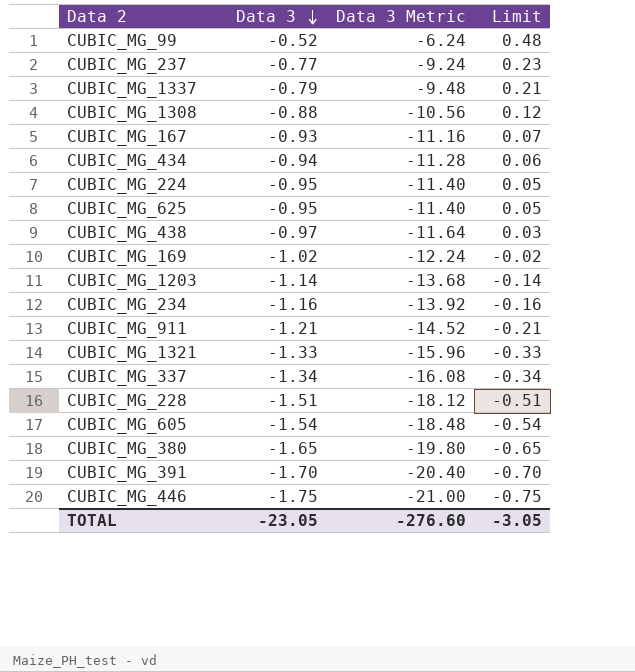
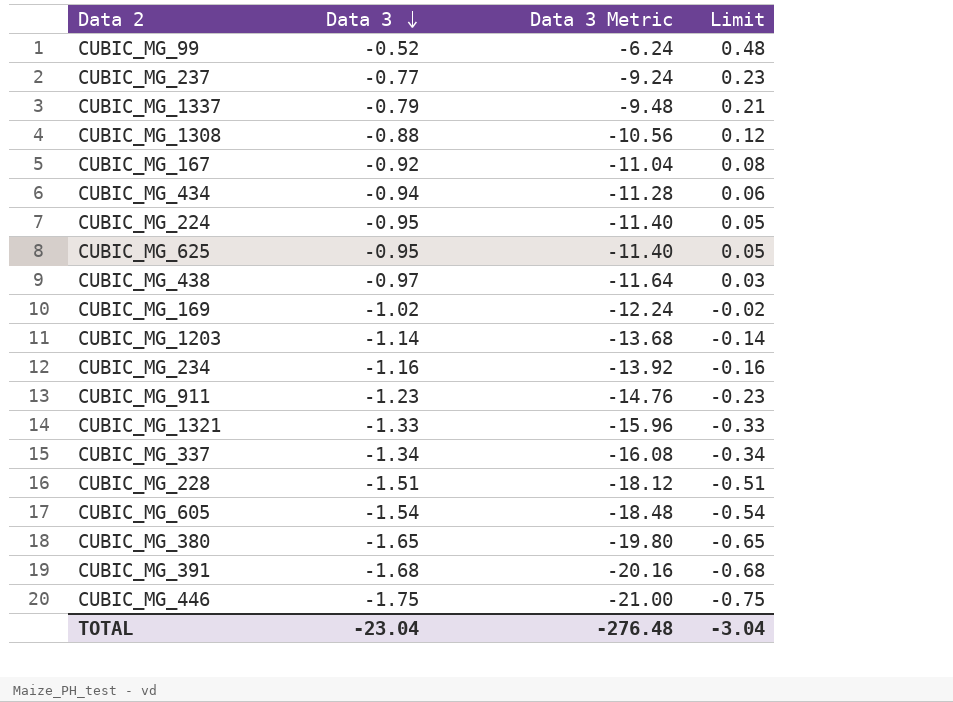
CUBIC_MG_167 | Data 3: -0.93 -> -0.92
CUBIC_MG_167 | Data 3 Metric: -11.16 -> -11.04
CUBIC_MG_167 | Limit: 0.07 -> 0.08
CUBIC_MG_911 | Data 3: -1.21 -> -1.23
CUBIC_MG_911 | Data 3 Metric: -14.52 -> -14.76
CUBIC_MG_911 | Limit: -0.21 -> -0.23
CUBIC_MG_391 | Data 3: -1.70 -> -1.68
CUBIC_MG_391 | Data 3 Metric: -20.40 -> -20.16
CUBIC_MG_391 | Limit: -0.70 -> -0.68
TOTAL | Data 3: -23.05 -> -23.04
TOTAL | Data 3 Metric: -276.60 -> -276.48
TOTAL | Limit: -3.05 -> -3.04

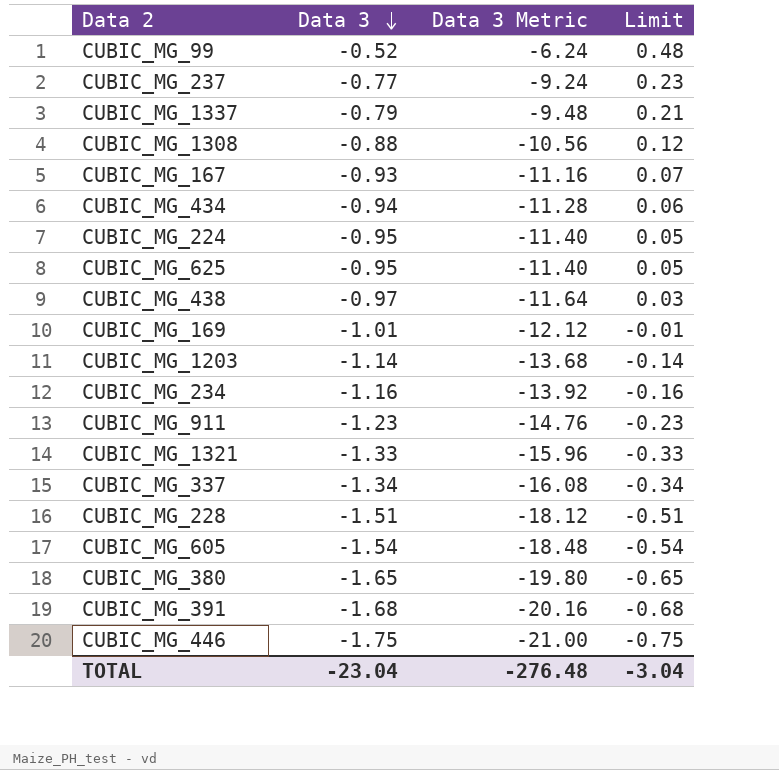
CUBIC_MG_167 | Data 3: -0.92 -> -0.93
CUBIC_MG_167 | Data 3 Metric: -11.04 -> -11.16
CUBIC_MG_167 | Limit: 0.08 -> 0.07
CUBIC_MG_169 | Data 3: -1.02 -> -1.01
CUBIC_MG_169 | Data 3 Metric: -12.24 -> -12.12
CUBIC_MG_169 | Limit: -0.02 -> -0.01

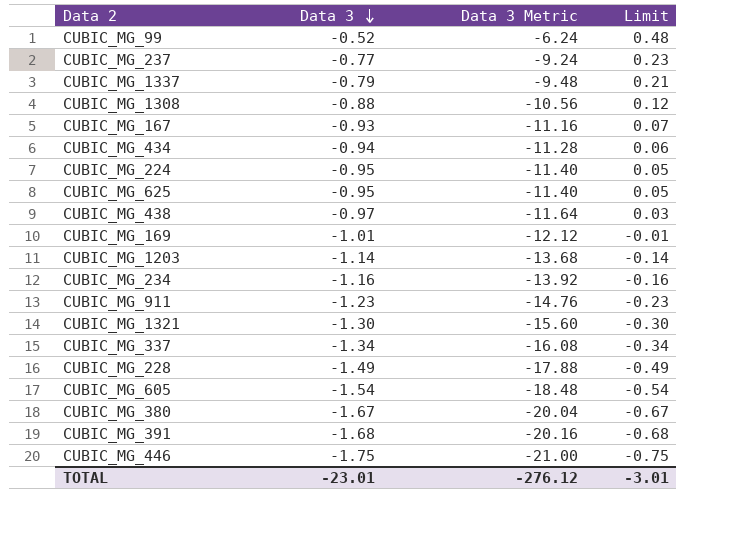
CUBIC_MG_1321 | Data 3: -1.33 -> -1.30
CUBIC_MG_1321 | Data 3 Metric: -15.96 -> -15.60
CUBIC_MG_1321 | Limit: -0.33 -> -0.30
CUBIC_MG_228 | Data 3: -1.51 -> -1.49
CUBIC_MG_228 | Data 3 Metric: -18.12 -> -17.88
CUBIC_MG_228 | Limit: -0.51 -> -0.49
CUBIC_MG_380 | Data 3: -1.65 -> -1.67
CUBIC_MG_380 | Data 3 Metric: -19.80 -> -20.04
CUBIC_MG_380 | Limit: -0.65 -> -0.67
TOTAL | Data 3: -23.04 -> -23.01
TOTAL | Data 3 Metric: -276.48 -> -276.12
TOTAL | Limit: -3.04 -> -3.01

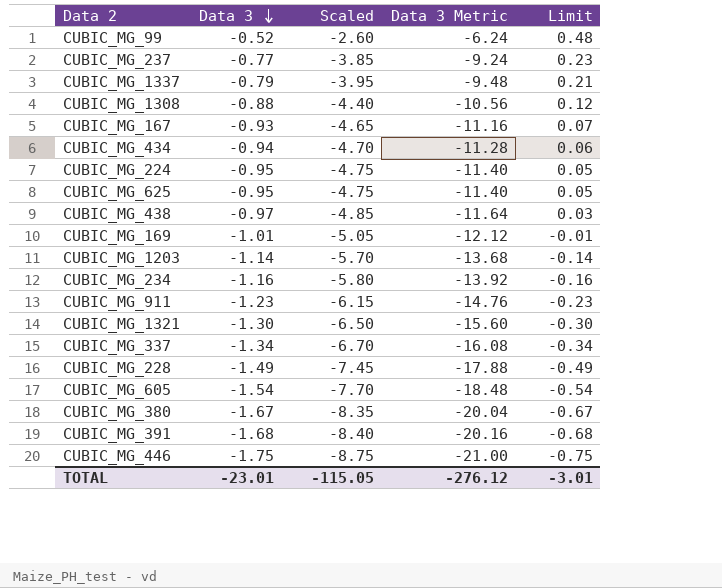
column Scaled | formula: none -> [Data 3] * 5

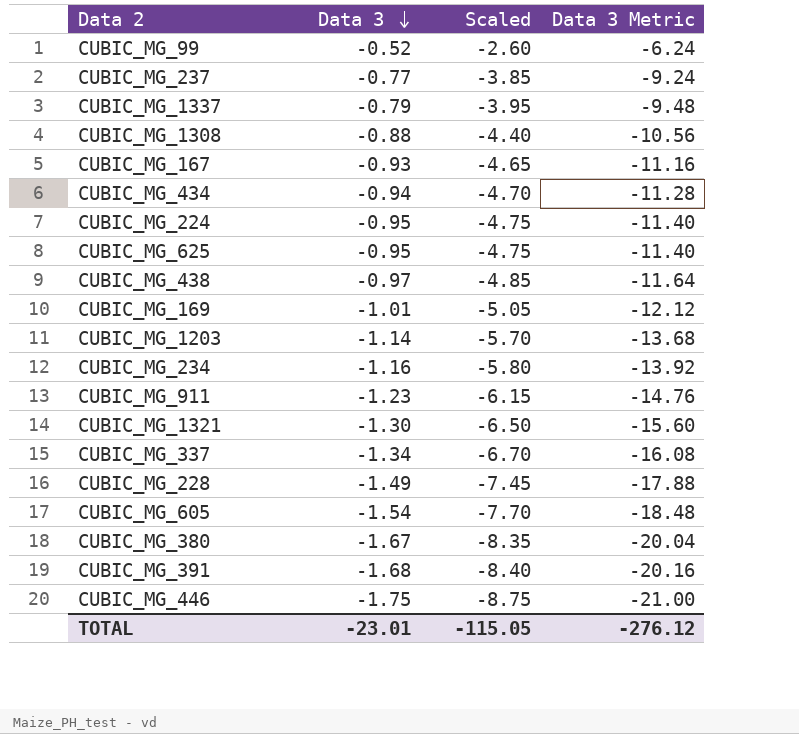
column Limit | formula: [Data 3] + 1 -> none

